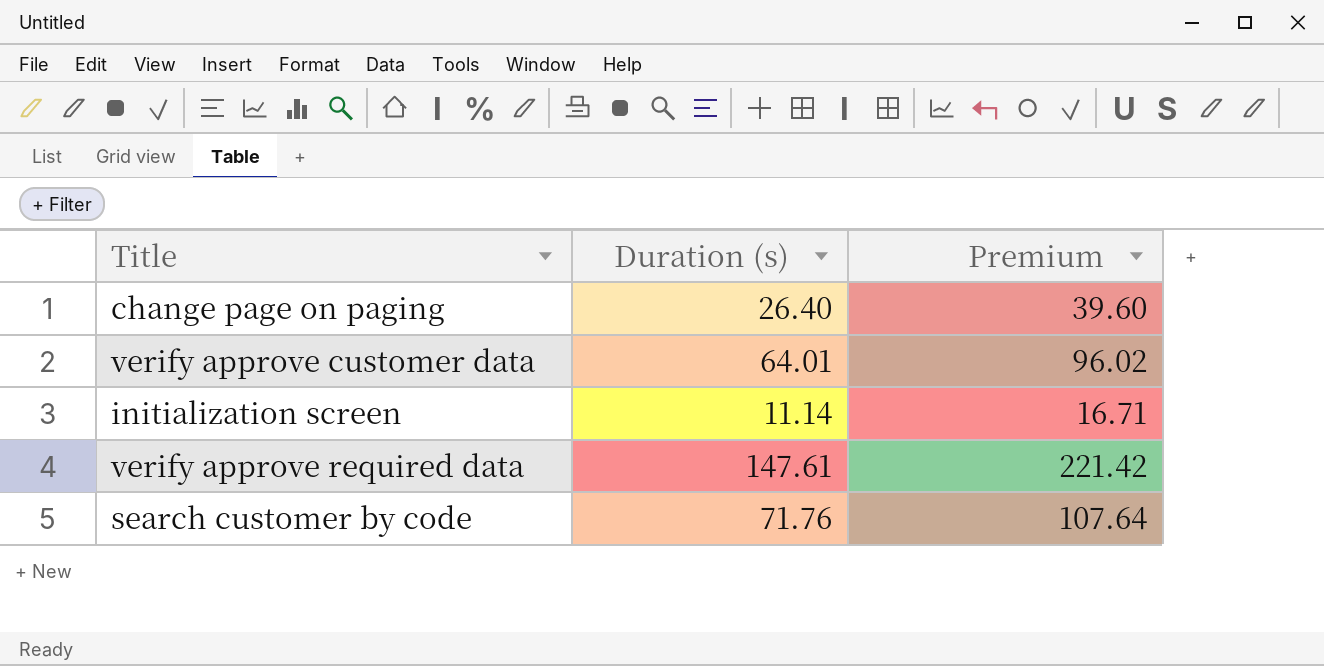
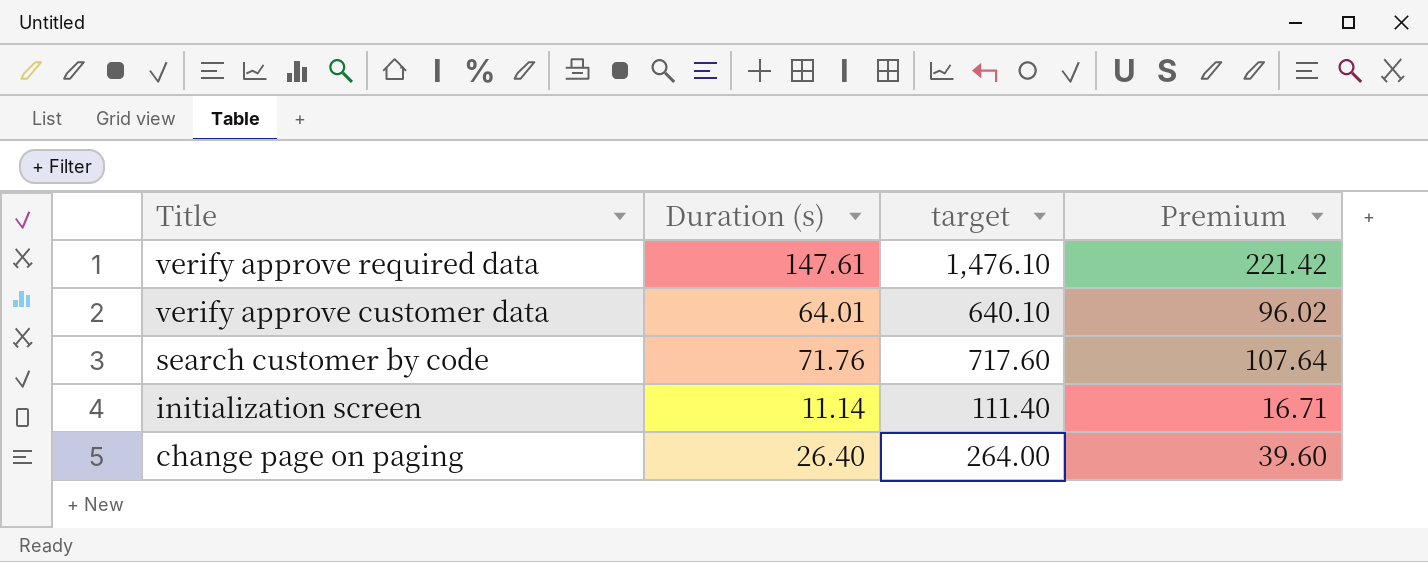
row order: none -> Title descending
column target | formula: none -> [Duration (s)] * 10

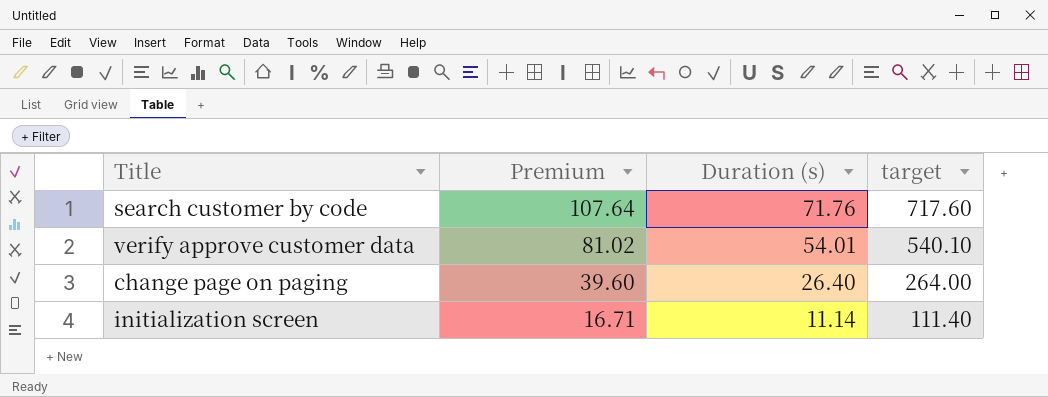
row order: Title descending -> Premium descending
column Premium | position: 4 -> 2
row verify approve required data: 147.61 | 1,476.10 | 221.42 -> none
verify approve customer data | Premium: 96.02 -> 81.02
verify approve customer data | Duration (s): 64.01 -> 54.01
verify approve customer data | target: 640.10 -> 540.10

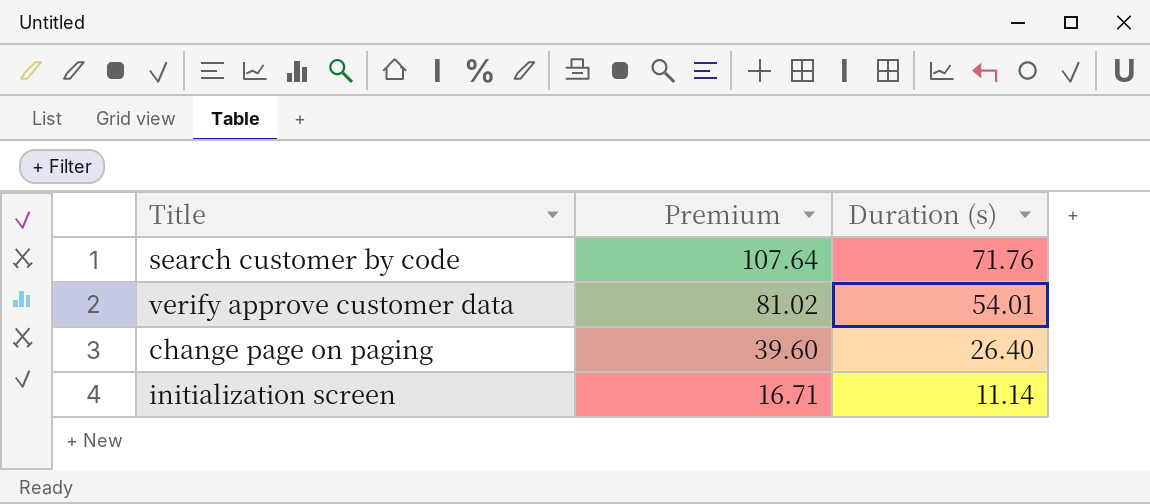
column target | formula: [Duration (s)] * 10 -> none

